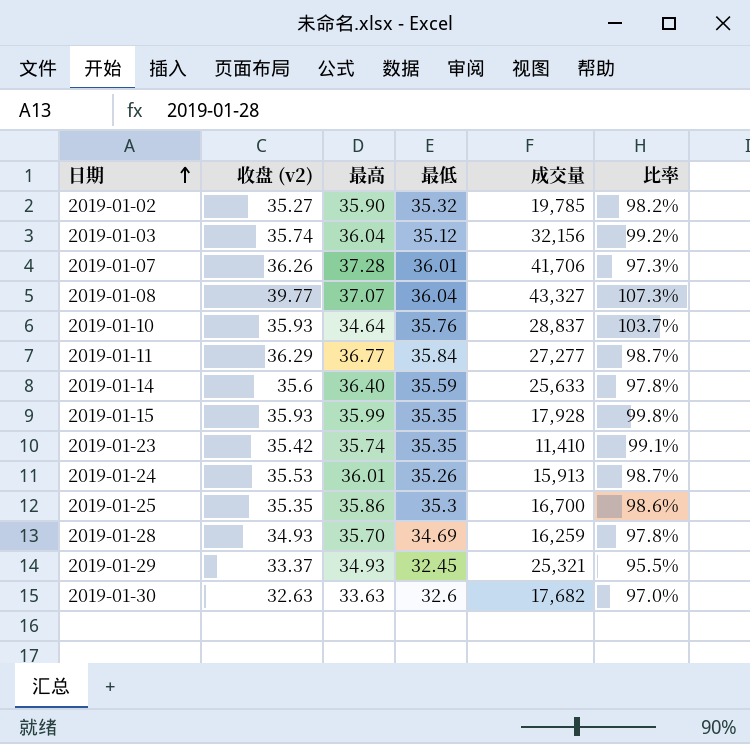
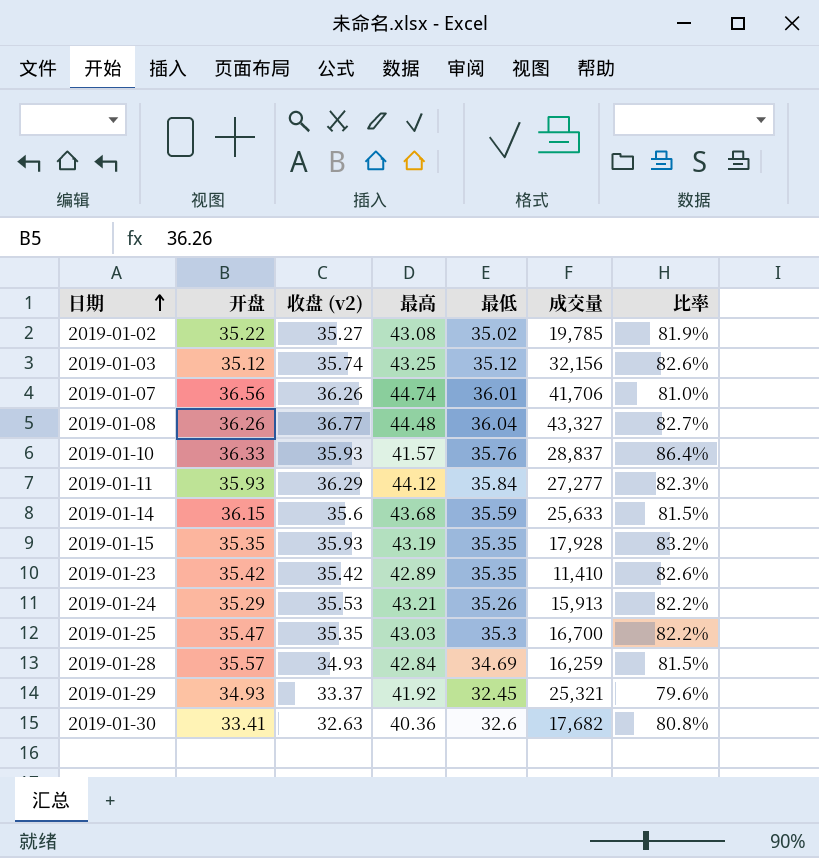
column 开盘 | position: none -> 2
2019-01-02 | 最高: 35.90 -> 43.08
2019-01-02 | 最低: 35.32 -> 35.02
2019-01-02 | 比率: 98.2% -> 81.9%
2019-01-03 | 最高: 36.04 -> 43.25
2019-01-03 | 比率: 99.2% -> 82.6%
2019-01-07 | 最高: 37.28 -> 44.74
2019-01-07 | 比率: 97.3% -> 81.0%
2019-01-08 | 收盘 (v2): 39.77 -> 36.77
2019-01-08 | 最高: 37.07 -> 44.48
2019-01-08 | 比率: 107.3% -> 82.7%
2019-01-10 | 最高: 34.64 -> 41.57
2019-01-10 | 比率: 103.7% -> 86.4%
2019-01-11 | 最高: 36.77 -> 44.12
2019-01-11 | 比率: 98.7% -> 82.3%
2019-01-14 | 最高: 36.40 -> 43.68
2019-01-14 | 比率: 97.8% -> 81.5%
2019-01-15 | 最高: 35.99 -> 43.19
2019-01-15 | 比率: 99.8% -> 83.2%
2019-01-23 | 最高: 35.74 -> 42.89
2019-01-23 | 比率: 99.1% -> 82.6%
2019-01-24 | 最高: 36.01 -> 43.21
2019-01-24 | 比率: 98.7% -> 82.2%
2019-01-25 | 最高: 35.86 -> 43.03
2019-01-25 | 比率: 98.6% -> 82.2%
2019-01-28 | 最高: 35.70 -> 42.84
2019-01-28 | 比率: 97.8% -> 81.5%
2019-01-29 | 最高: 34.93 -> 41.92
2019-01-29 | 比率: 95.5% -> 79.6%
2019-01-30 | 最高: 33.63 -> 40.36
2019-01-30 | 比率: 97.0% -> 80.8%

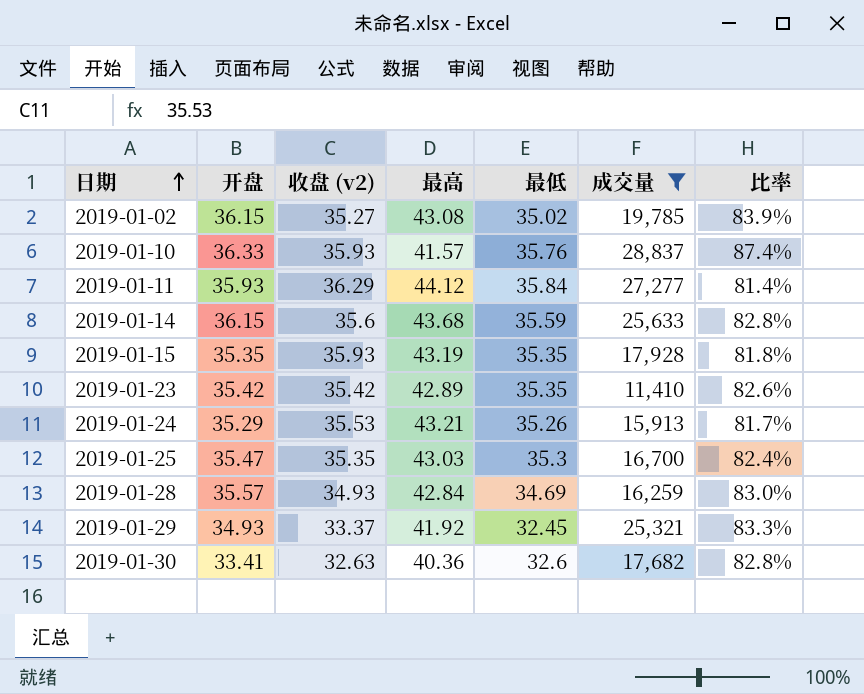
filter: none -> 成交量 <= 28,837
column 比率 | formula: [收盘 (v2)] / [最高] -> [开盘] / [最高]
2019-01-02 | 开盘: 35.22 -> 36.15

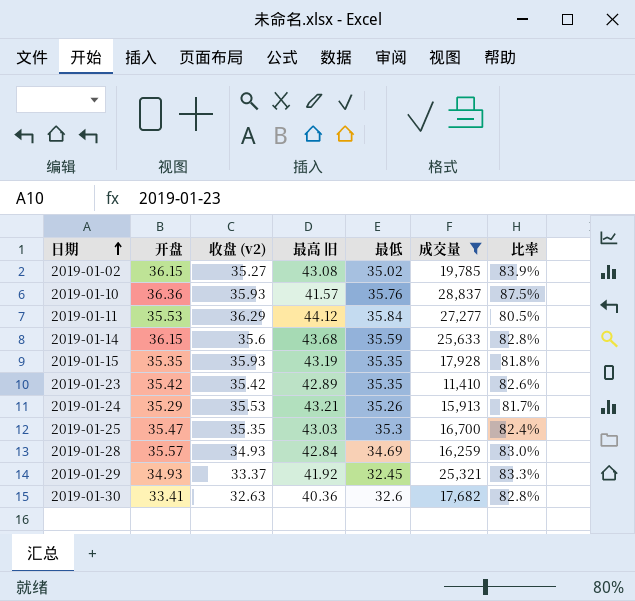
column name: 最高 -> 最高 旧
2019-01-10 | 开盘: 36.33 -> 36.36
2019-01-10 | 比率: 87.4% -> 87.5%
2019-01-11 | 开盘: 35.93 -> 35.53
2019-01-11 | 比率: 81.4% -> 80.5%

